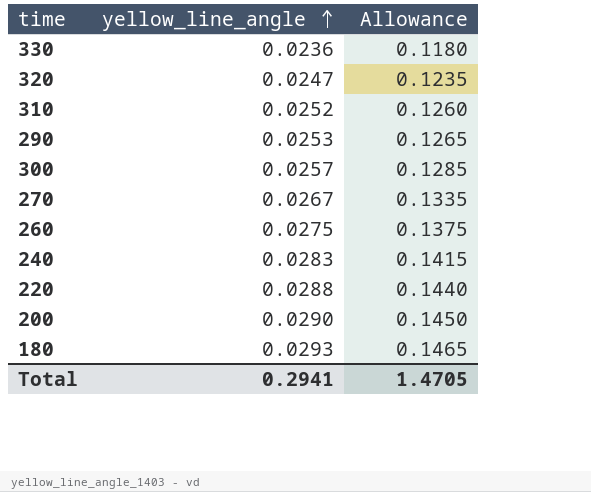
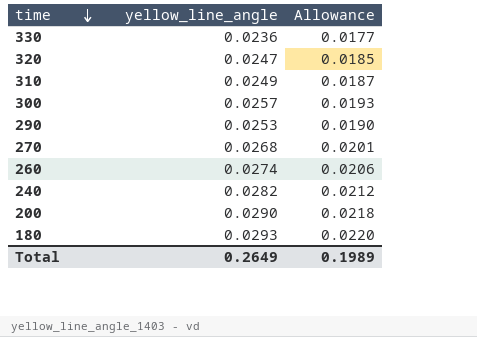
row order: yellow_line_angle ascending -> time descending
column Allowance | formula: [yellow_line_angle] * 5 -> [yellow_line_angle] * 0.75
row 220: 0.0288 | 0.1440 -> none
310 | yellow_line_angle: 0.0252 -> 0.0249
270 | yellow_line_angle: 0.0267 -> 0.0268
260 | yellow_line_angle: 0.0275 -> 0.0274
240 | yellow_line_angle: 0.0283 -> 0.0282
Total | yellow_line_angle: 0.2941 -> 0.2649
Total | Allowance: 1.4705 -> 0.1989

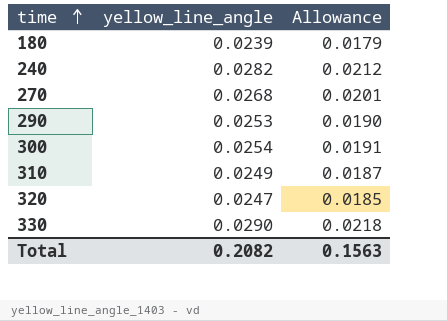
row order: time descending -> time ascending
row 260: 0.0274 | 0.0206 -> none
row 200: 0.0290 | 0.0218 -> none
180 | yellow_line_angle: 0.0293 -> 0.0239
180 | Allowance: 0.0220 -> 0.0179
300 | yellow_line_angle: 0.0257 -> 0.0254
300 | Allowance: 0.0193 -> 0.0191
330 | yellow_line_angle: 0.0236 -> 0.0290
330 | Allowance: 0.0177 -> 0.0218
Total | yellow_line_angle: 0.2649 -> 0.2082
Total | Allowance: 0.1989 -> 0.1563

